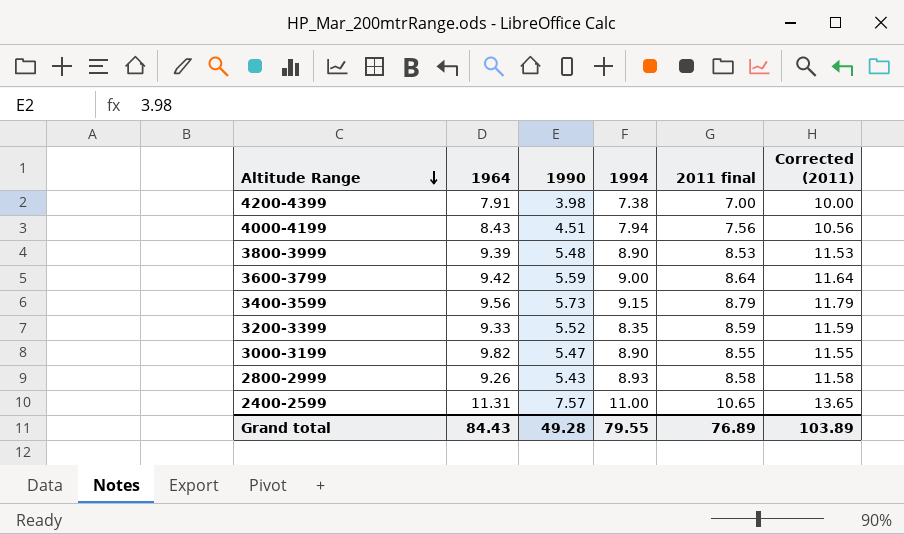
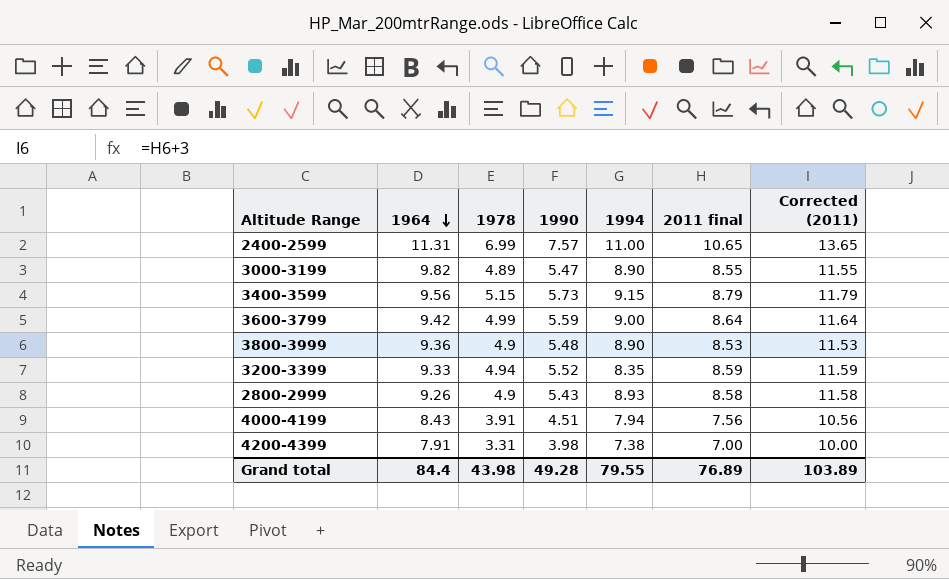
row order: Altitude Range descending -> 1964 descending
column 1978 | position: none -> 3
3800-3999 | 1964: 9.39 -> 9.36
Grand total | 1964: 84.43 -> 84.4

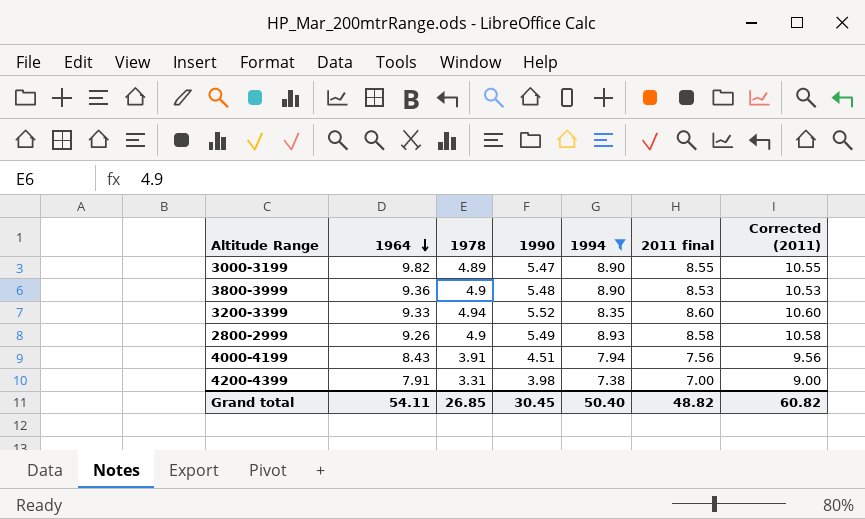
filter: none -> 1994 <= 8.93
column Corrected (2011) | formula: [2011 final] + 3 -> [2011 final] + 2
3200-3399 | 2011 final: 8.59 -> 8.60
2800-2999 | 1990: 5.43 -> 5.49
Grand total | 1964: 84.4 -> 54.11
Grand total | 1978: 43.98 -> 26.85
Grand total | 1990: 49.28 -> 30.45
Grand total | 1994: 79.55 -> 50.40
Grand total | 2011 final: 76.89 -> 48.82
Grand total | Corrected (2011): 103.89 -> 60.82

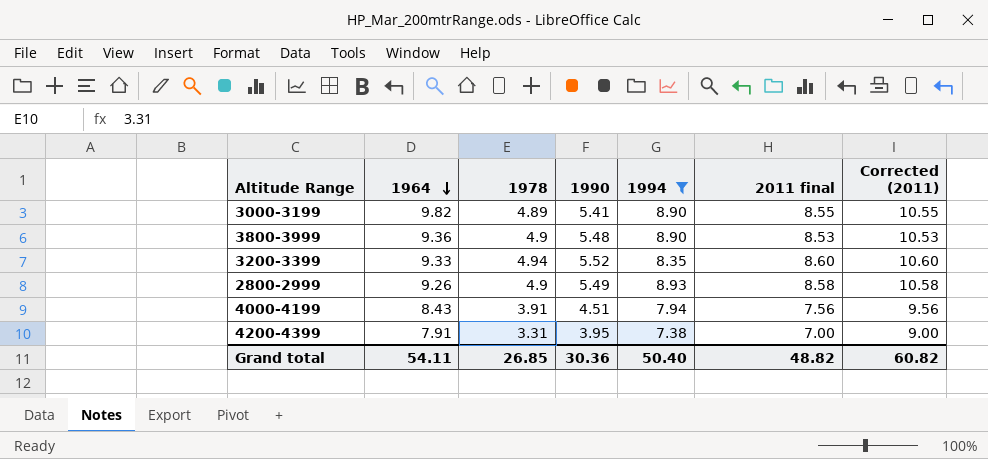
3000-3199 | 1990: 5.47 -> 5.41
4200-4399 | 1990: 3.98 -> 3.95
Grand total | 1990: 30.45 -> 30.36

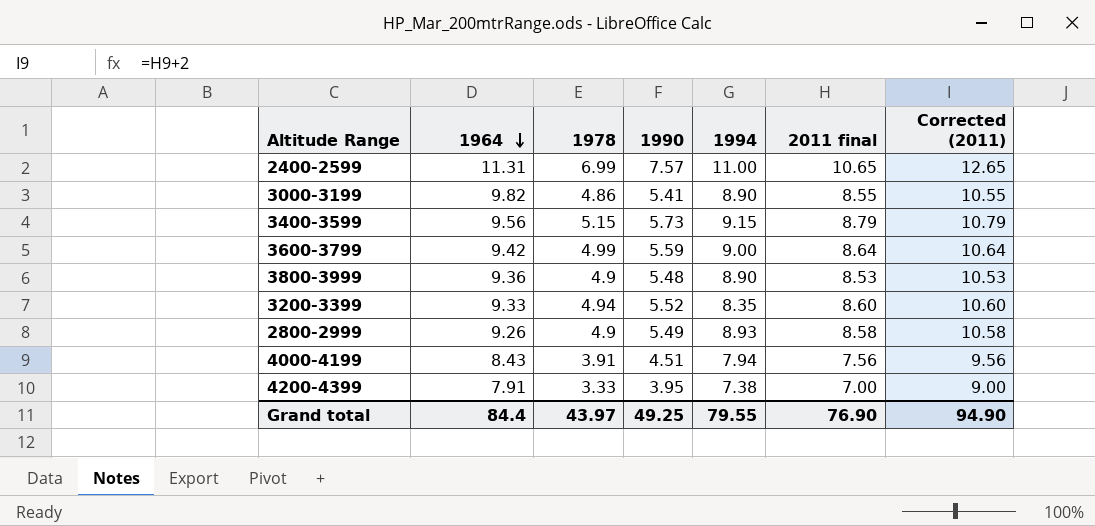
filter: 1994 <= 8.93 -> none
3000-3199 | 1978: 4.89 -> 4.86
4200-4399 | 1978: 3.31 -> 3.33
Grand total | 1964: 54.11 -> 84.4
Grand total | 1978: 26.85 -> 43.97
Grand total | 1990: 30.36 -> 49.25
Grand total | 1994: 50.40 -> 79.55
Grand total | 2011 final: 48.82 -> 76.90
Grand total | Corrected (2011): 60.82 -> 94.90

